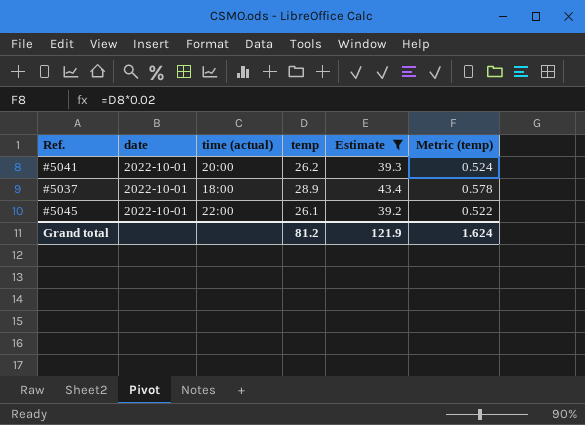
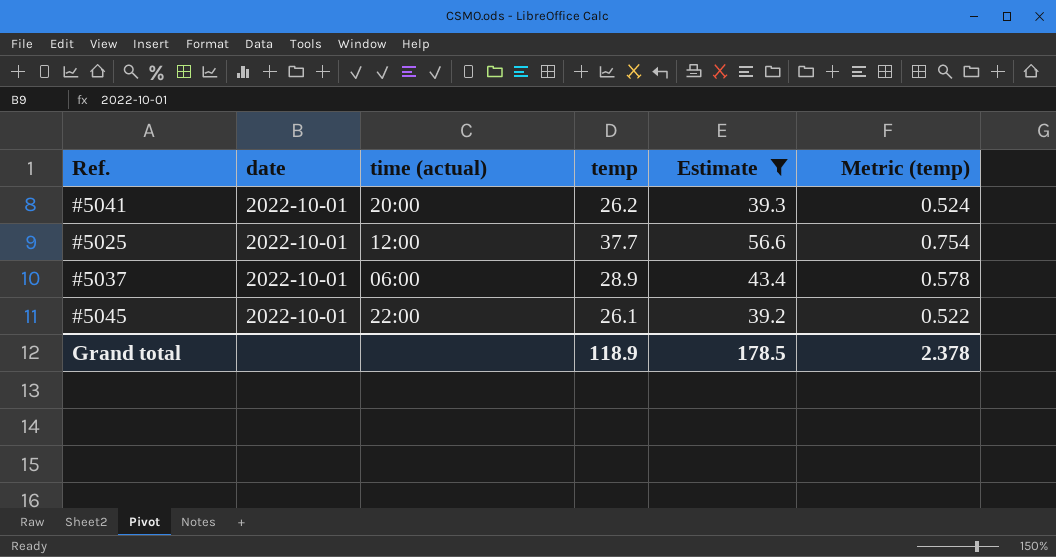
row #5025: none -> 2022-10-01 | 12:00 | 37.7 | 56.6 | 0.754
#5037 | time (actual): 18:00 -> 06:00
Grand total | temp: 81.2 -> 118.9
Grand total | Estimate: 121.9 -> 178.5
Grand total | Metric (temp): 1.624 -> 2.378

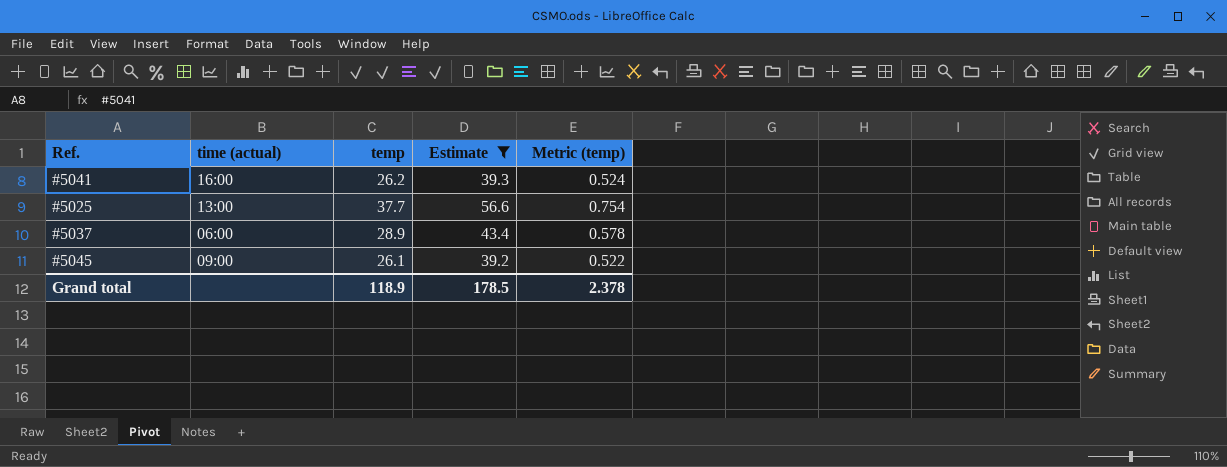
column date | position: 2 -> none
#5041 | time (actual): 20:00 -> 16:00
#5025 | time (actual): 12:00 -> 13:00
#5045 | time (actual): 22:00 -> 09:00

